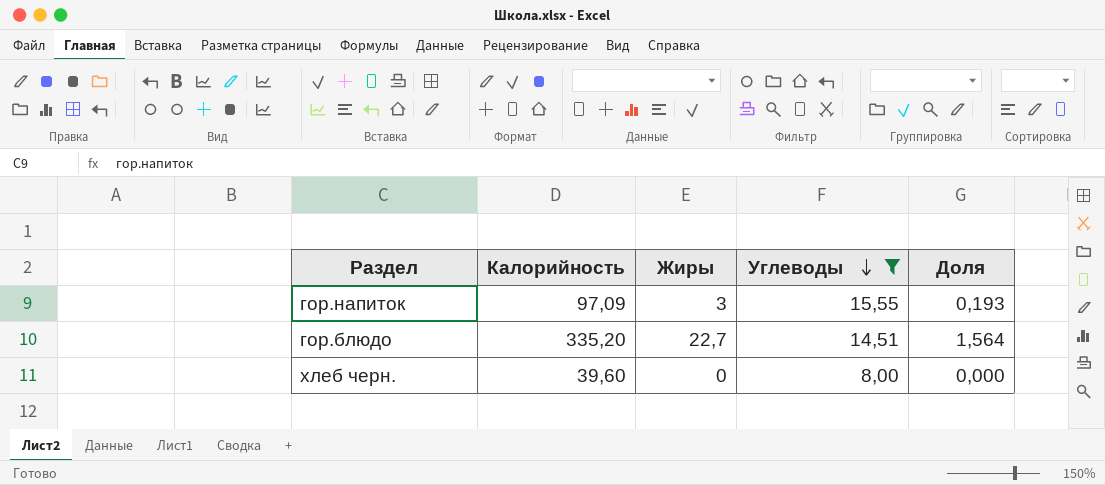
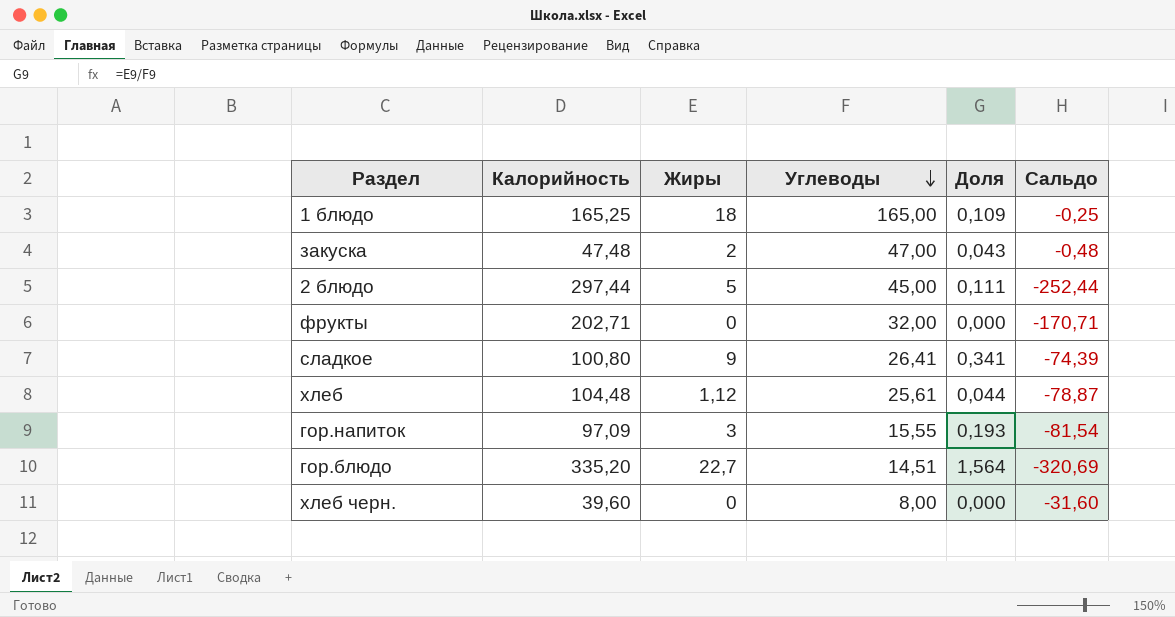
filter: Углеводы <= 15,55 -> none
column Сальдо | formula: none -> [Углеводы] - [Калорийность]

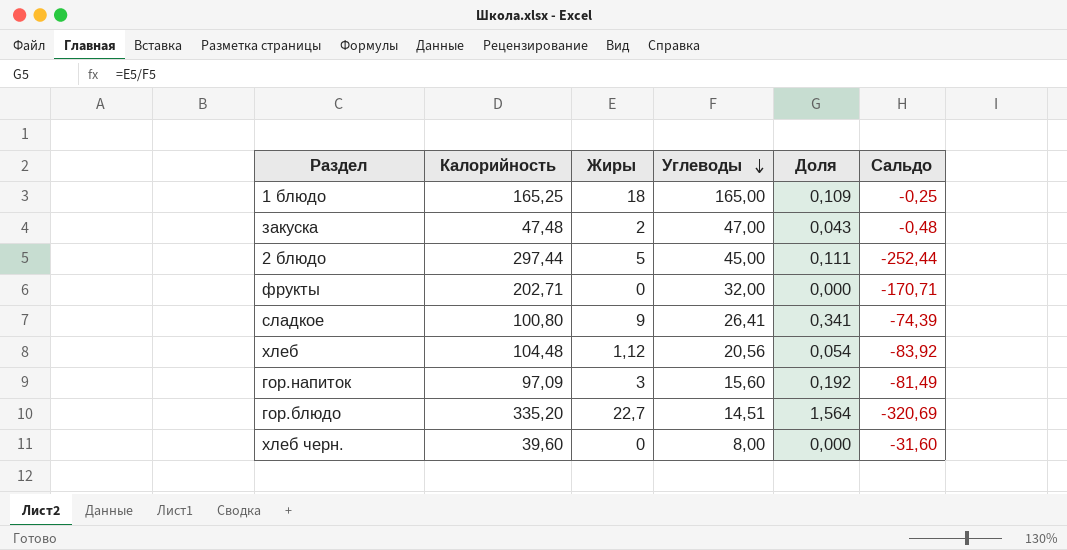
хлеб | Углеводы: 25,61 -> 20,56
хлеб | Доля: 0,044 -> 0,054
хлеб | Сальдо: -78,87 -> -83,92
гор.напиток | Углеводы: 15,55 -> 15,60
гор.напиток | Доля: 0,193 -> 0,192
гор.напиток | Сальдо: -81,54 -> -81,49

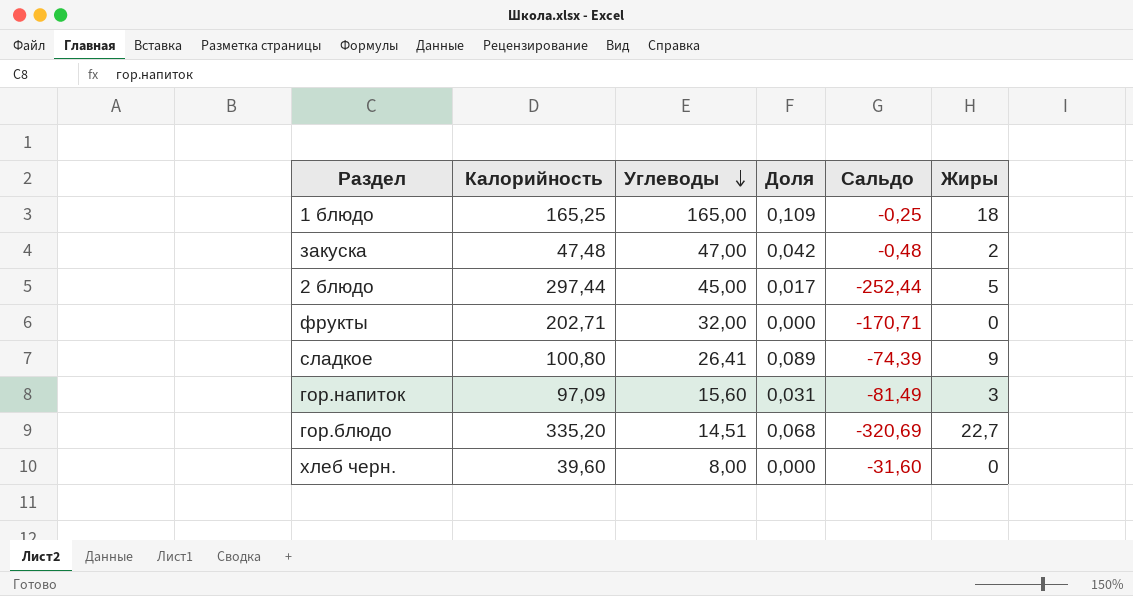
column Доля | formula: [Жиры] / [Углеводы] -> [Жиры] / [Калорийность]
column Жиры | position: 3 -> 6
row хлеб: 104,48 | 1,12 | 20,56 | 0,054 | -83,92 -> none

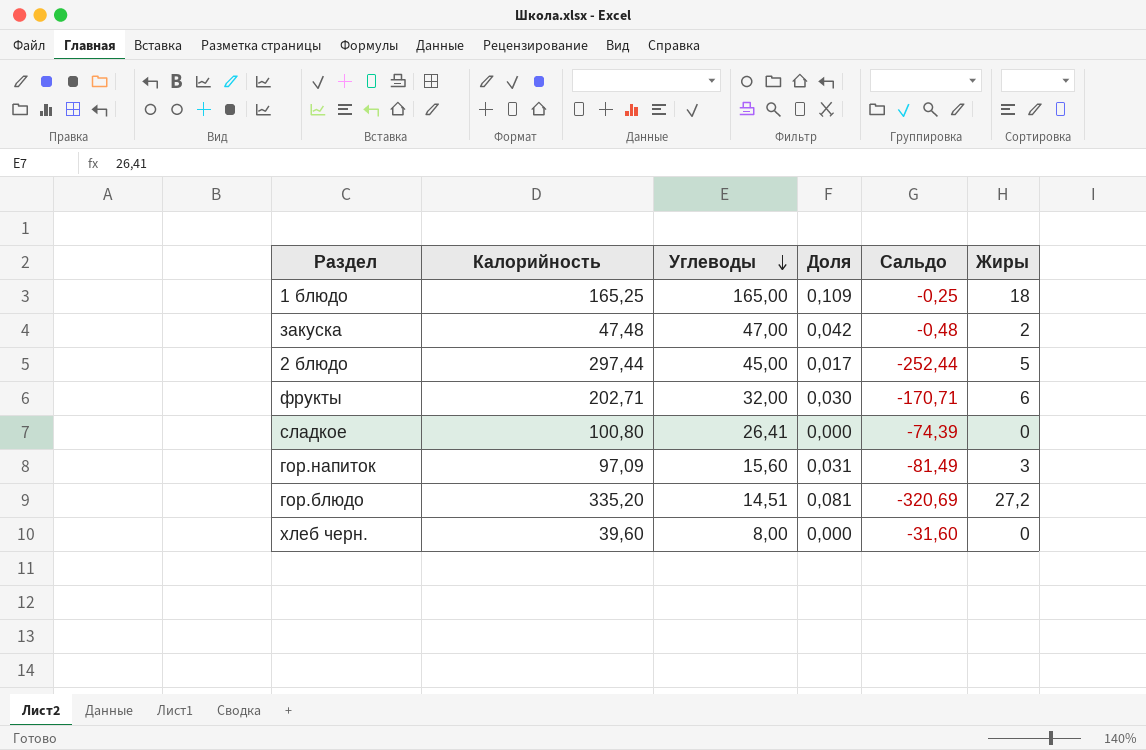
фрукты | Доля: 0,000 -> 0,030
фрукты | Жиры: 0 -> 6
сладкое | Доля: 0,089 -> 0,000
сладкое | Жиры: 9 -> 0
гор.блюдо | Доля: 0,068 -> 0,081
гор.блюдо | Жиры: 22,7 -> 27,2

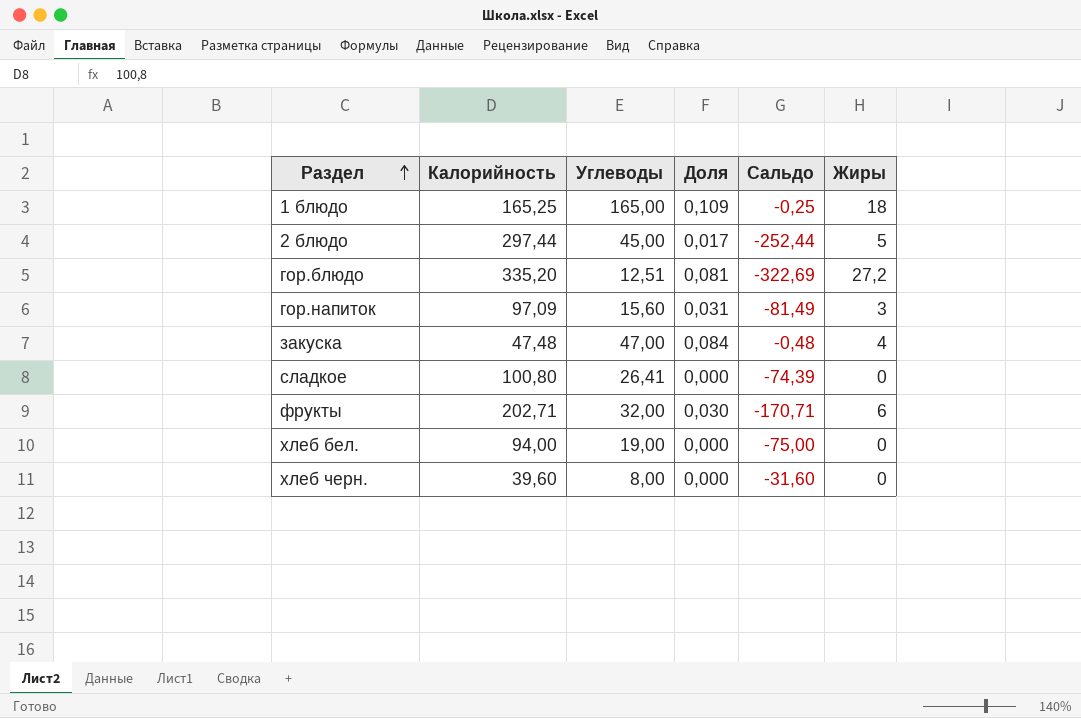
row order: Углеводы descending -> Раздел ascending
гор.блюдо | Углеводы: 14,51 -> 12,51
гор.блюдо | Сальдо: -320,69 -> -322,69
закуска | Доля: 0,042 -> 0,084
закуска | Жиры: 2 -> 4
row хлеб бел.: none -> 94,00 | 19,00 | 0,000 | -75,00 | 0

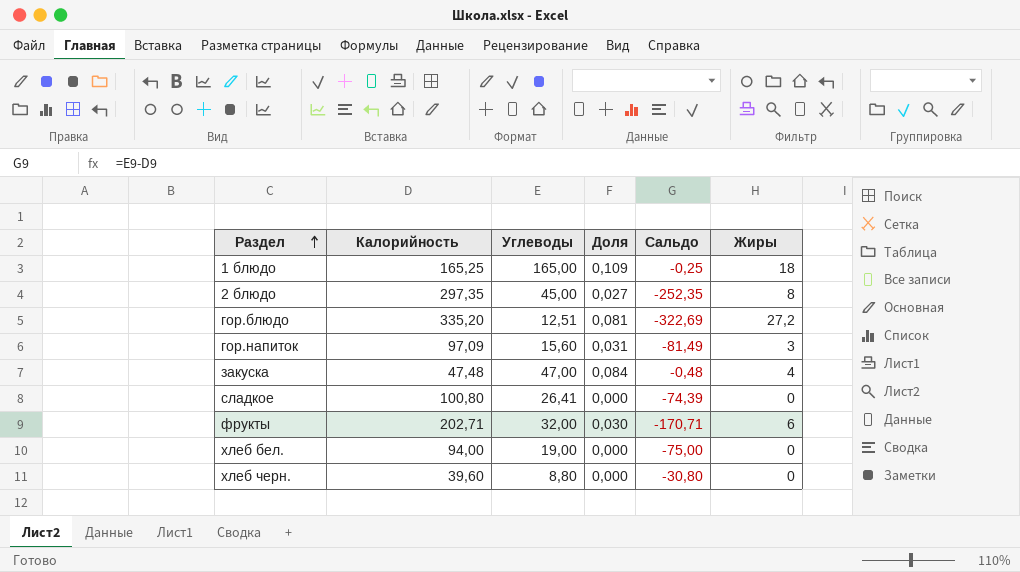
2 блюдо | Калорийность: 297,44 -> 297,35
2 блюдо | Доля: 0,017 -> 0,027
2 блюдо | Сальдо: -252,44 -> -252,35
2 блюдо | Жиры: 5 -> 8
хлеб черн. | Углеводы: 8,00 -> 8,80
хлеб черн. | Сальдо: -31,60 -> -30,80

